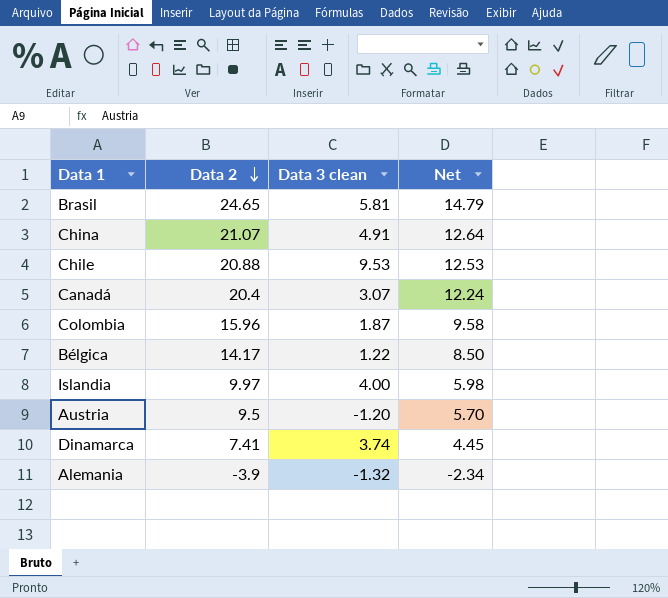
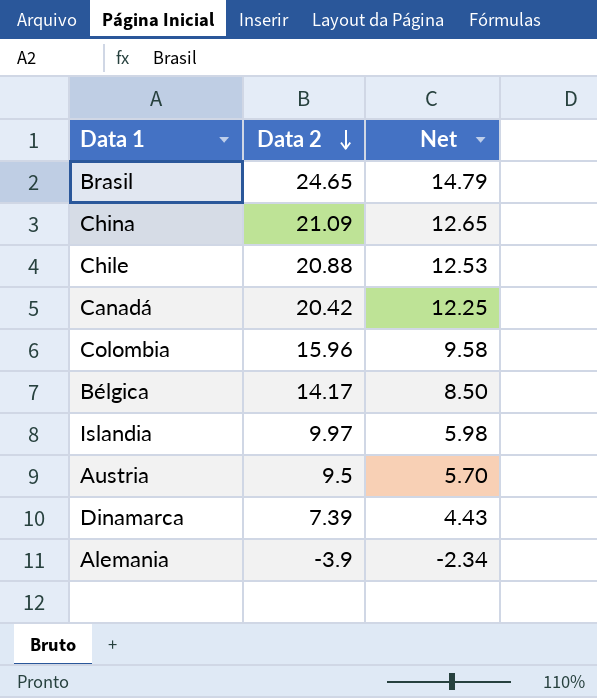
column Data 3 clean | position: 3 -> none
China | Data 2: 21.07 -> 21.09
China | Net: 12.64 -> 12.65
Canadá | Data 2: 20.4 -> 20.42
Canadá | Net: 12.24 -> 12.25
Dinamarca | Data 2: 7.41 -> 7.39
Dinamarca | Net: 4.45 -> 4.43

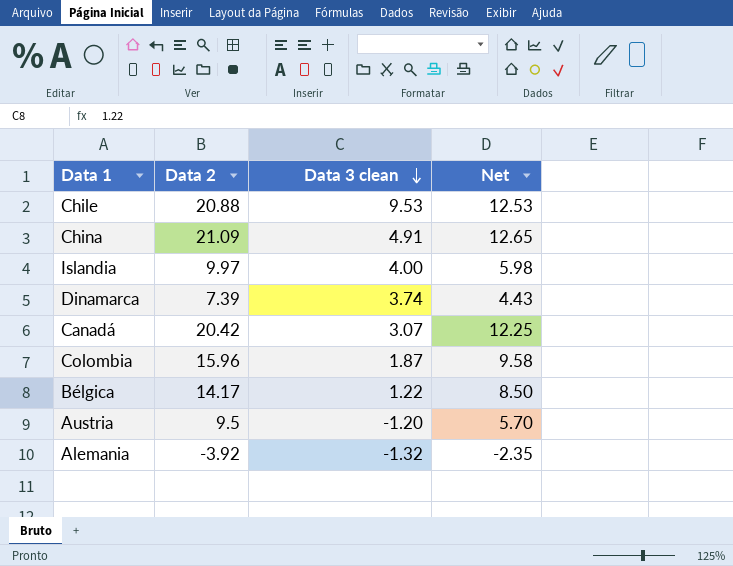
row order: Data 2 descending -> Data 3 clean descending
column Data 3 clean | position: none -> 3
row Brasil: 24.65 | 14.79 -> none
Alemania | Data 2: -3.9 -> -3.92
Alemania | Net: -2.34 -> -2.35

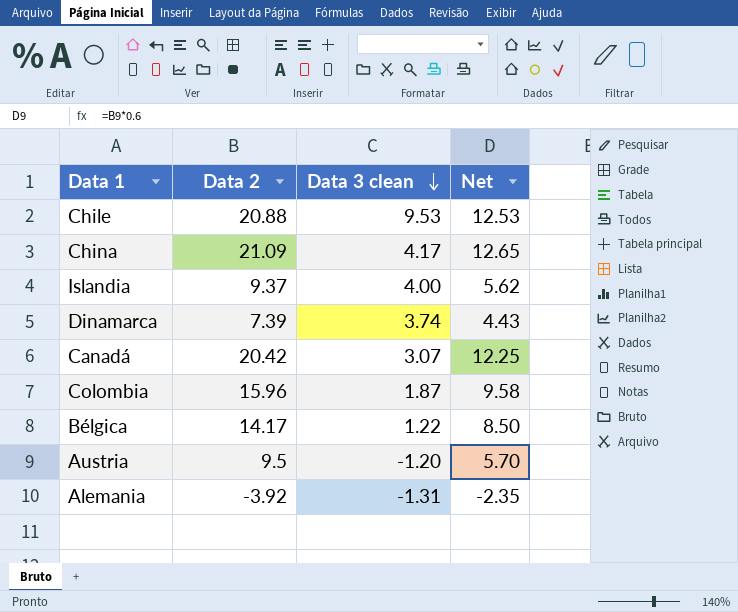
China | Data 3 clean: 4.91 -> 4.17
Islandia | Data 2: 9.97 -> 9.37
Islandia | Net: 5.98 -> 5.62
Alemania | Data 3 clean: -1.32 -> -1.31

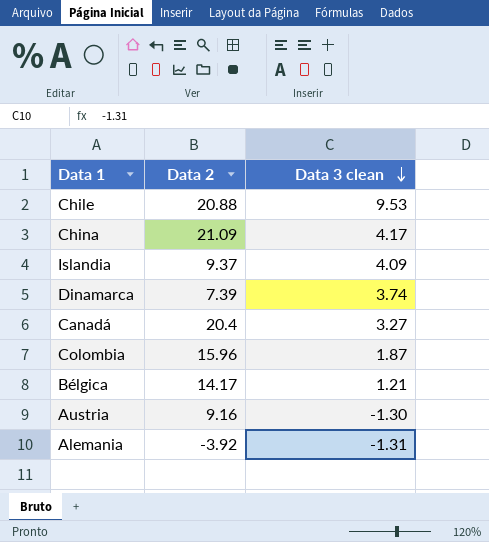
column Net | formula: [Data 2] * 0.6 -> none
Islandia | Data 3 clean: 4.00 -> 4.09
Canadá | Data 2: 20.42 -> 20.4
Canadá | Data 3 clean: 3.07 -> 3.27
Bélgica | Data 3 clean: 1.22 -> 1.21
Austria | Data 2: 9.5 -> 9.16
Austria | Data 3 clean: -1.20 -> -1.30

